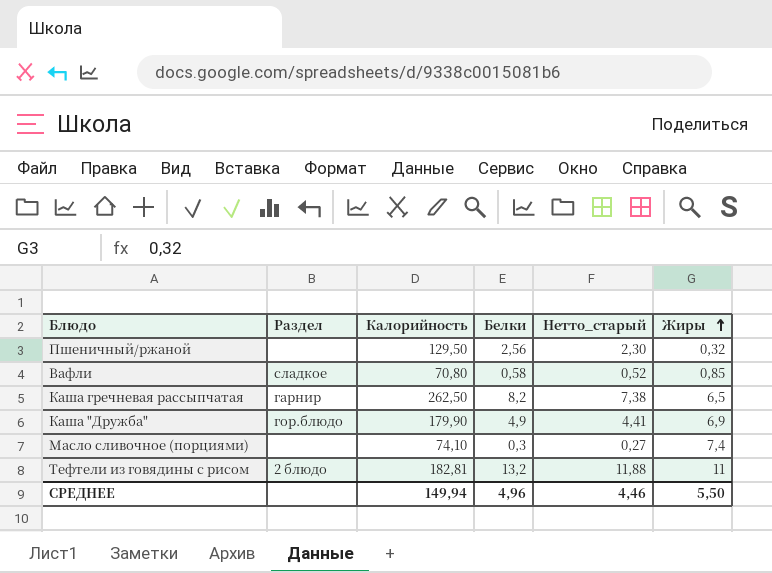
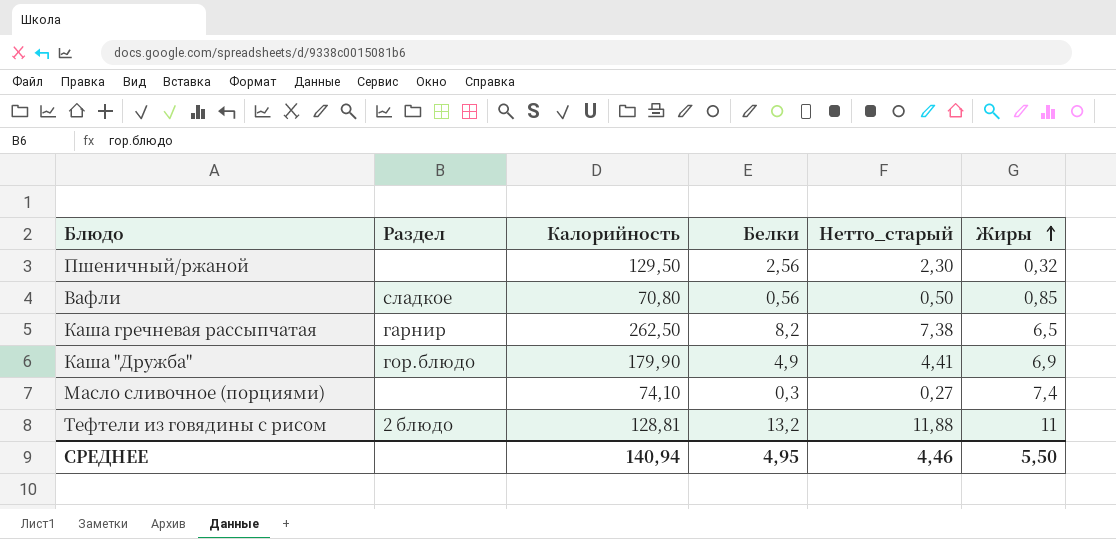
Вафли | Белки: 0,58 -> 0,56
Вафли | Нетто_старый: 0,52 -> 0,50
Тефтели из говядины с рисом | Калорийность: 182,81 -> 128,81
СРЕДНЕЕ | Калорийность: 149,94 -> 140,94
СРЕДНЕЕ | Белки: 4,96 -> 4,95

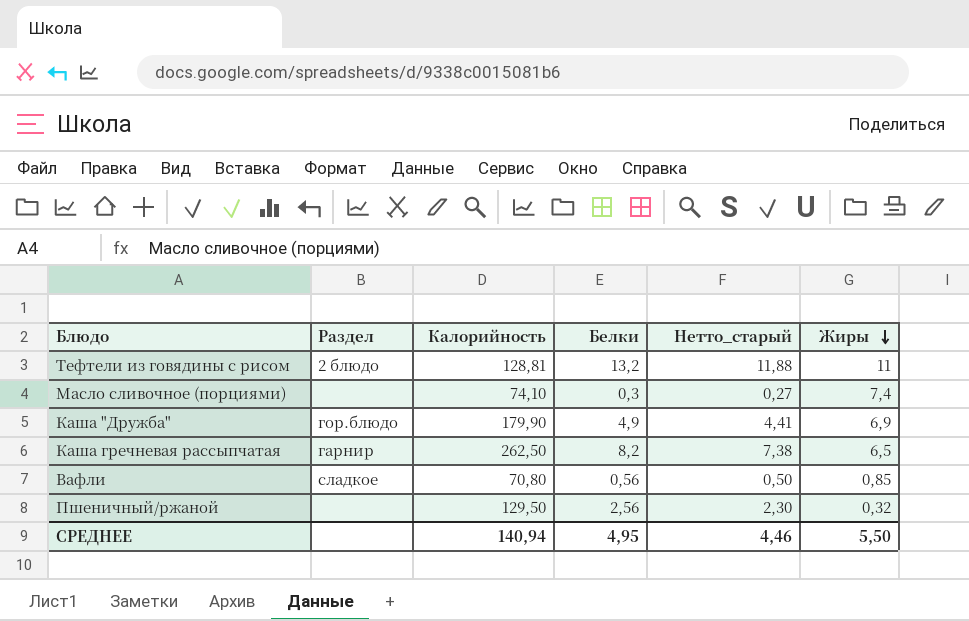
row order: Жиры ascending -> Жиры descending

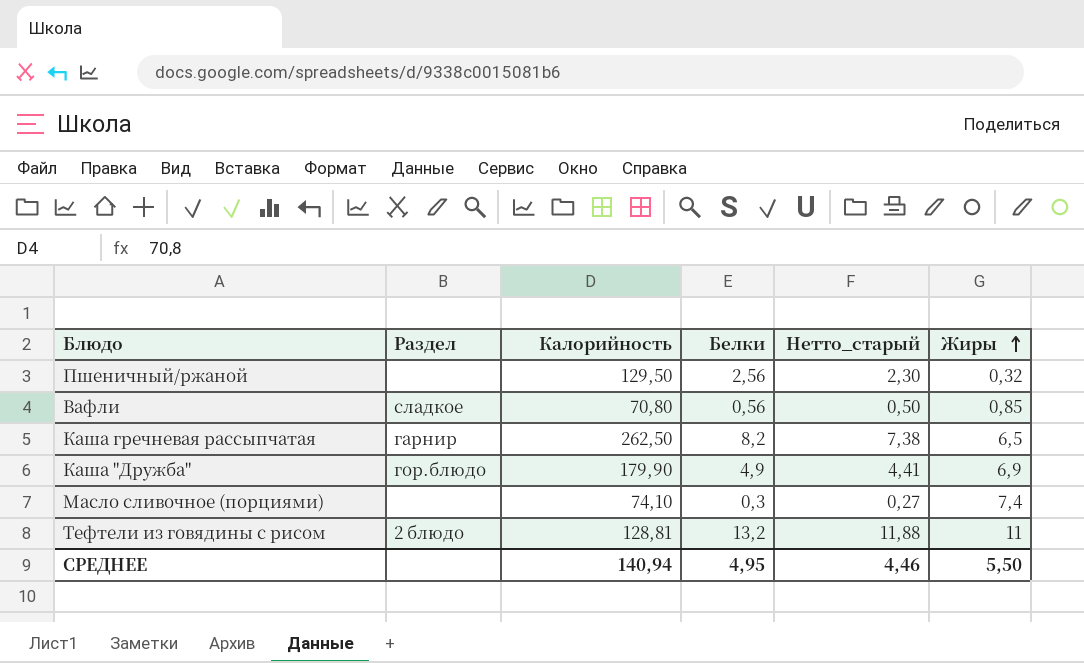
row order: Жиры descending -> Жиры ascending

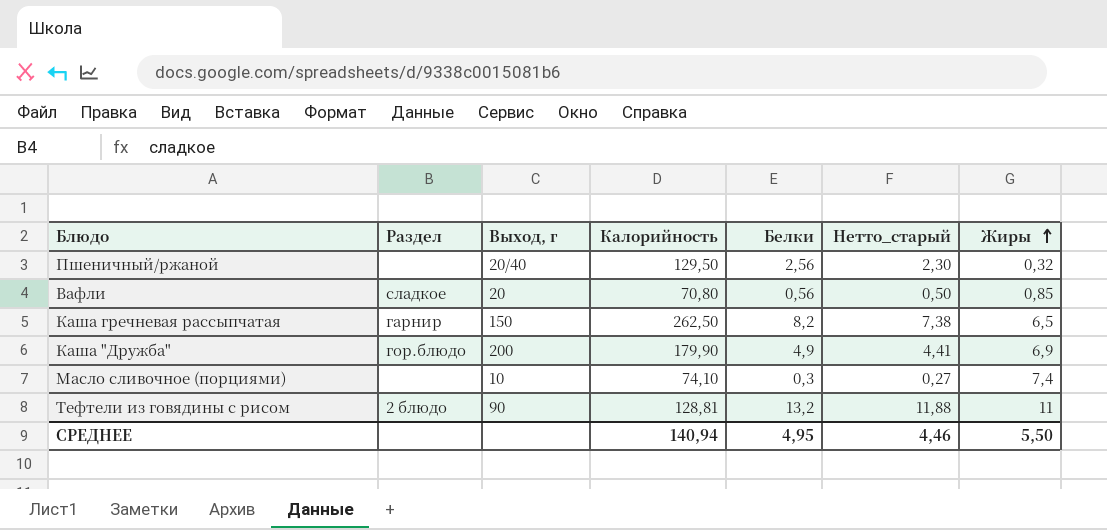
column Выход, г | position: none -> 3

